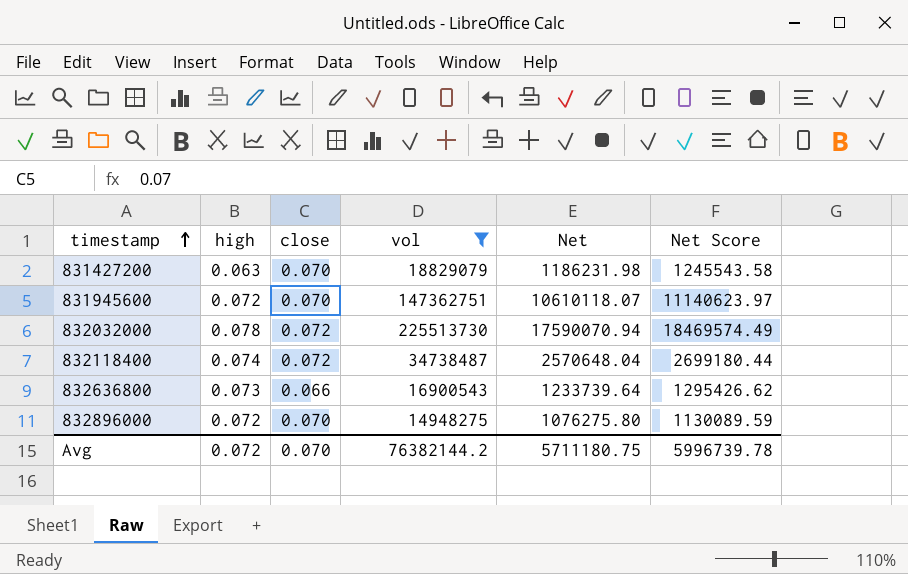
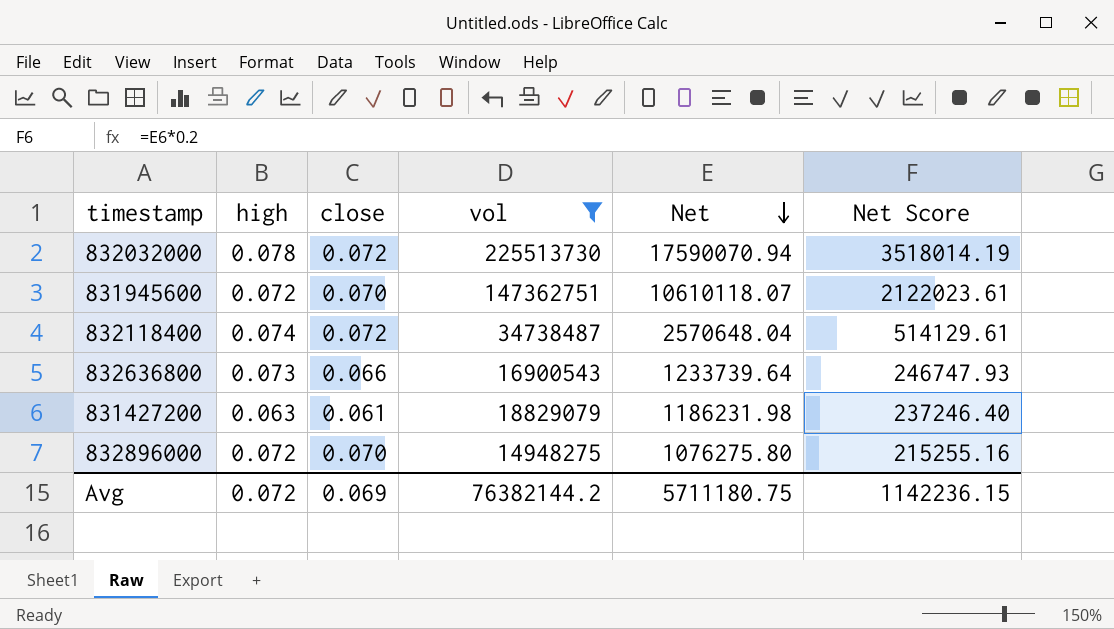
row order: timestamp ascending -> Net descending
column Net Score | formula: [Net] * 1.05 -> [Net] * 0.2
831427200 | close: 0.070 -> 0.061
Avg | close: 0.070 -> 0.069
Avg | Net Score: 5996739.78 -> 1142236.15

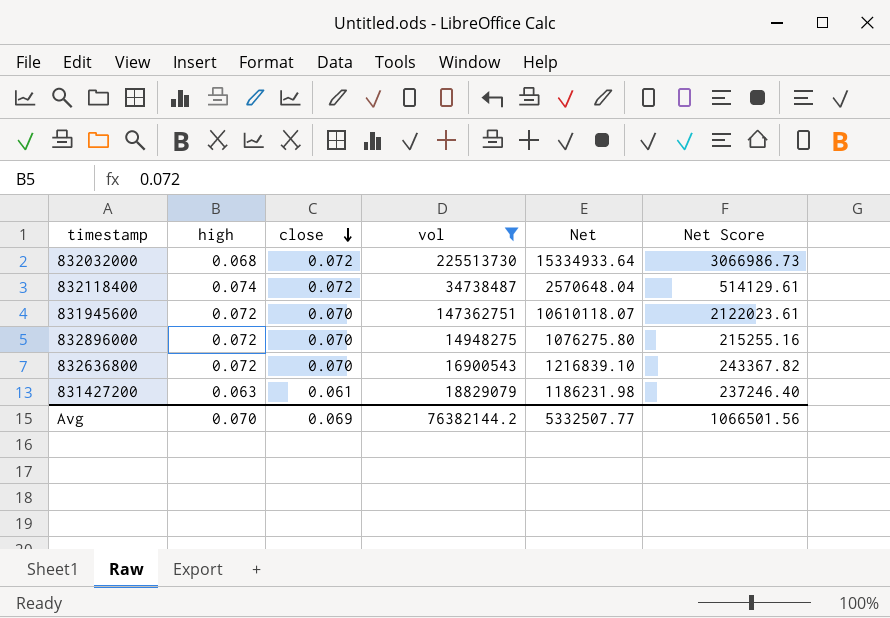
row order: Net descending -> close descending
832032000 | high: 0.078 -> 0.068
832032000 | Net: 17590070.94 -> 15334933.64
832032000 | Net Score: 3518014.19 -> 3066986.73
832636800 | high: 0.073 -> 0.072
832636800 | close: 0.066 -> 0.070
832636800 | Net: 1233739.64 -> 1216839.10
832636800 | Net Score: 246747.93 -> 243367.82
Avg | high: 0.072 -> 0.070
Avg | Net: 5711180.75 -> 5332507.77
Avg | Net Score: 1142236.15 -> 1066501.56

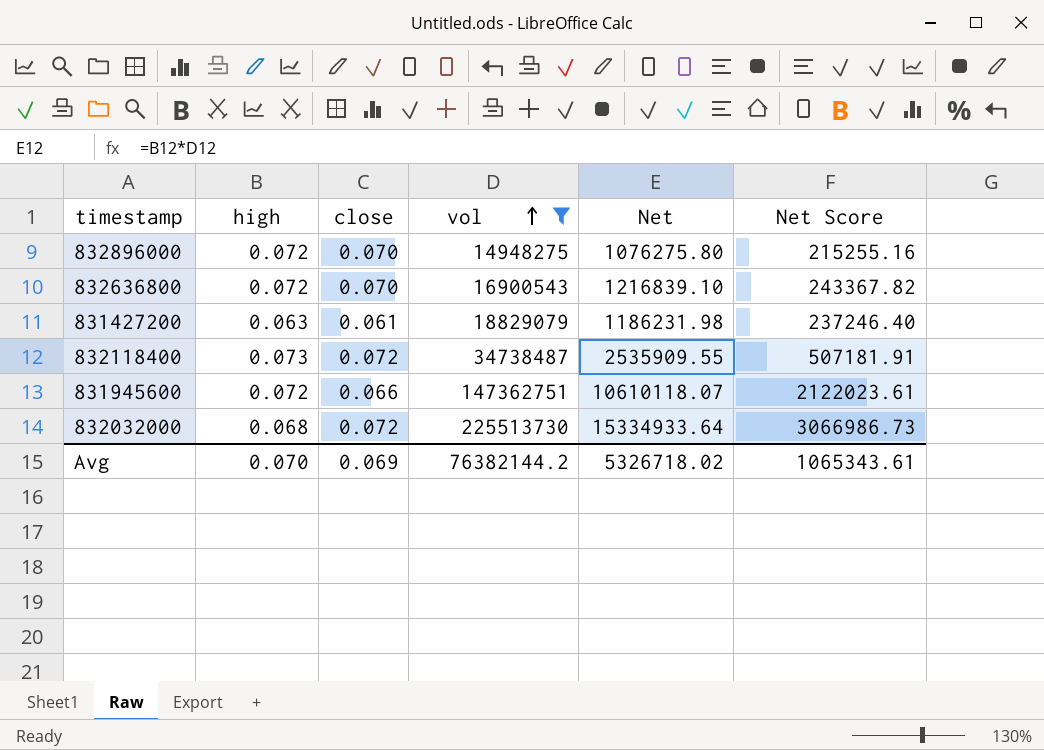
row order: close descending -> vol ascending
832118400 | high: 0.074 -> 0.073
832118400 | Net: 2570648.04 -> 2535909.55
832118400 | Net Score: 514129.61 -> 507181.91
831945600 | close: 0.070 -> 0.066
Avg | Net: 5332507.77 -> 5326718.02
Avg | Net Score: 1066501.56 -> 1065343.61

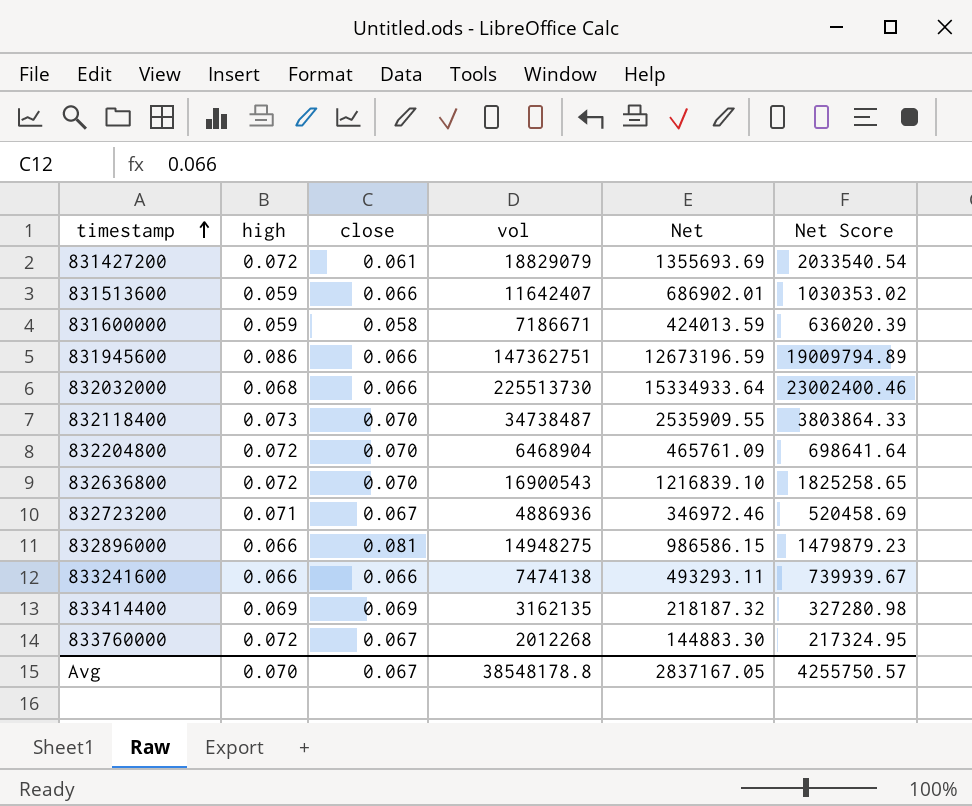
filter: vol >= 14948275 -> none
row order: vol ascending -> timestamp ascending
column Net Score | formula: [Net] * 0.2 -> [Net] * 1.5
831427200 | high: 0.063 -> 0.072
831427200 | Net: 1186231.98 -> 1355693.69
831945600 | high: 0.072 -> 0.086
831945600 | Net: 10610118.07 -> 12673196.59
832032000 | close: 0.072 -> 0.066
832118400 | close: 0.072 -> 0.070
832896000 | high: 0.072 -> 0.066
832896000 | close: 0.070 -> 0.081
832896000 | Net: 1076275.80 -> 986586.15
Avg | close: 0.069 -> 0.067
Avg | vol: 76382144.2 -> 38548178.8
Avg | Net: 5326718.02 -> 2837167.05
Avg | Net Score: 1065343.61 -> 4255750.57

